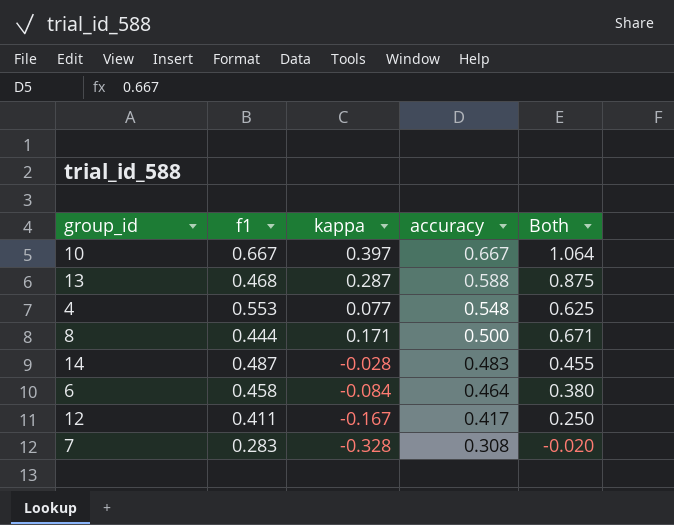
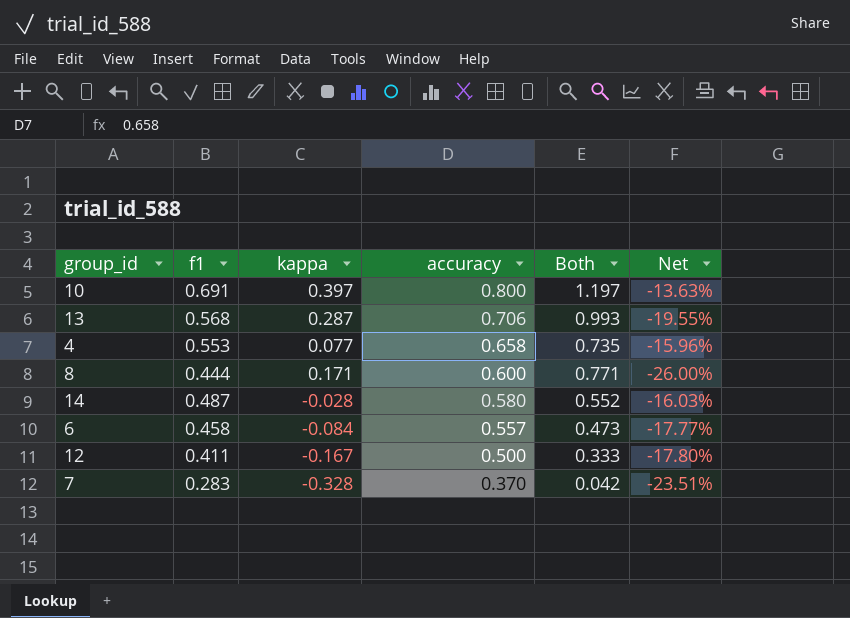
column Net | formula: none -> ([f1] - [accuracy]) / [accuracy]
10 | f1: 0.667 -> 0.691
10 | accuracy: 0.667 -> 0.800
10 | Both: 1.064 -> 1.197
13 | f1: 0.468 -> 0.568
13 | accuracy: 0.588 -> 0.706
13 | Both: 0.875 -> 0.993
4 | accuracy: 0.548 -> 0.658
4 | Both: 0.625 -> 0.735
8 | accuracy: 0.500 -> 0.600
8 | Both: 0.671 -> 0.771
14 | accuracy: 0.483 -> 0.580
14 | Both: 0.455 -> 0.552
6 | accuracy: 0.464 -> 0.557
6 | Both: 0.380 -> 0.473
12 | accuracy: 0.417 -> 0.500
12 | Both: 0.250 -> 0.333
7 | accuracy: 0.308 -> 0.370
7 | Both: -0.020 -> 0.042

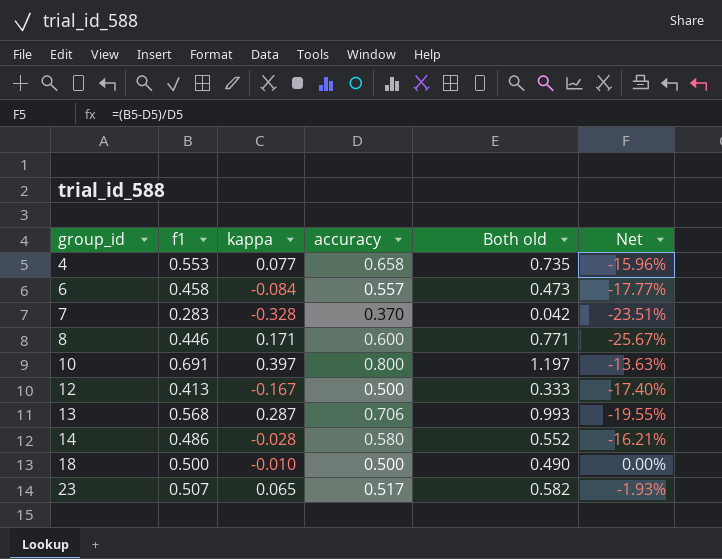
row order: accuracy descending -> group_id ascending
column name: Both -> Both old
8 | f1: 0.444 -> 0.446
8 | Net: -26.00% -> -25.67%
12 | f1: 0.411 -> 0.413
12 | Net: -17.80% -> -17.40%
14 | f1: 0.487 -> 0.486
14 | Net: -16.03% -> -16.21%
row 18: none -> 0.500 | -0.010 | 0.500 | 0.490 | 0.00%
row 23: none -> 0.507 | 0.065 | 0.517 | 0.582 | -1.93%

